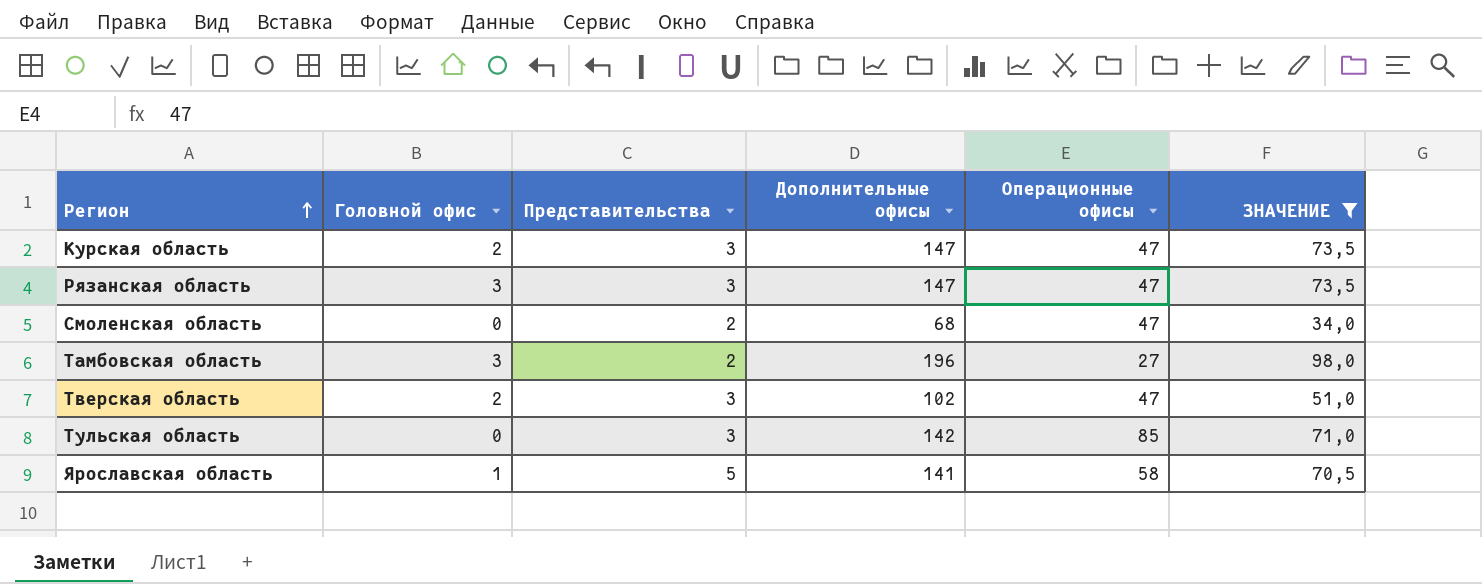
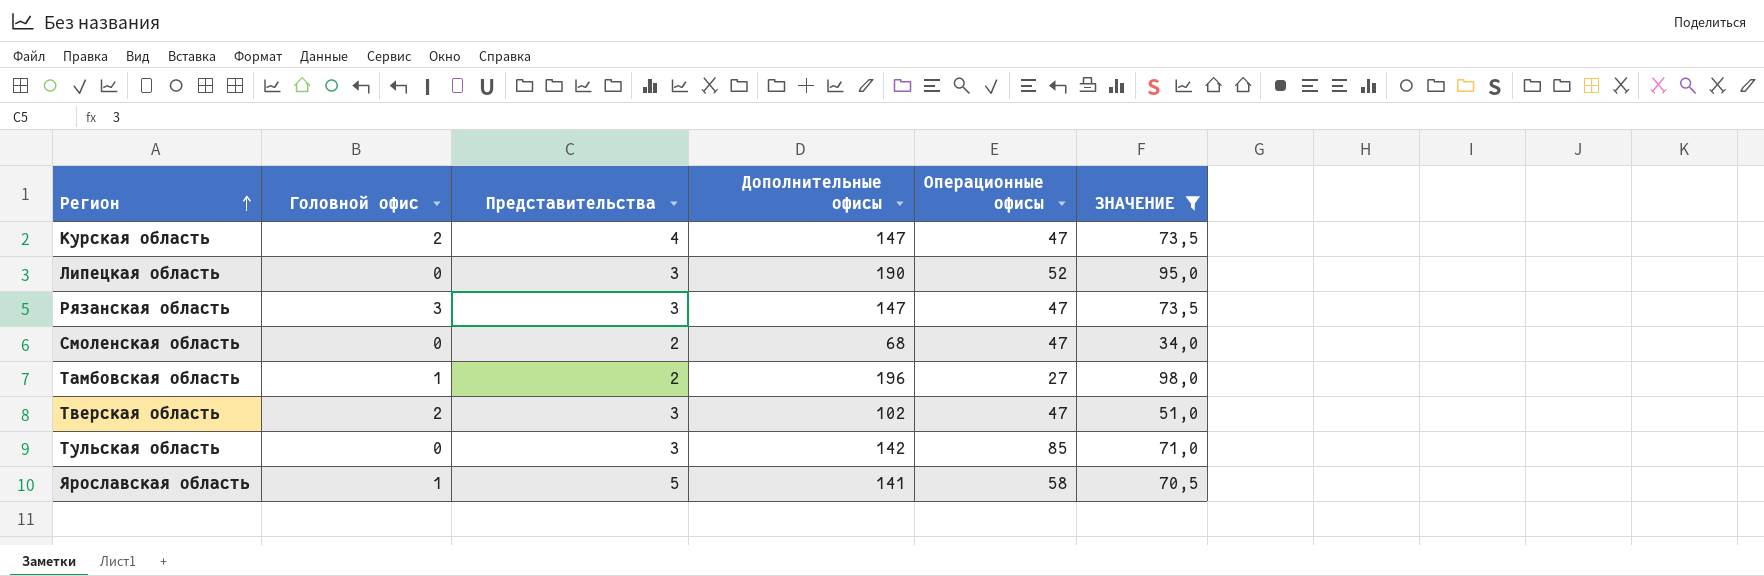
Курская область | Представительства: 3 -> 4
row Липецкая область: none -> 0 | 3 | 190 | 52 | 95,0
Тамбовская область | Головной офис: 3 -> 1

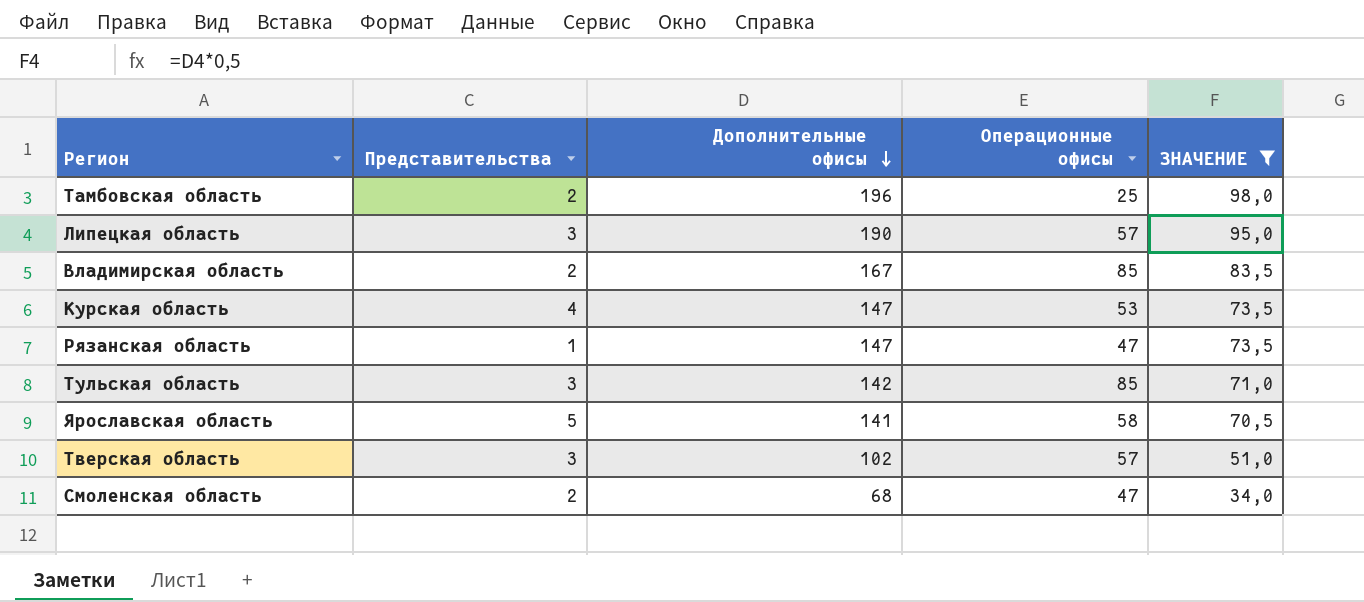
row order: Регион ascending -> Дополнительные офисы descending
column Головной офис | position: 2 -> none
Тамбовская область | Операционные офисы: 27 -> 25
Липецкая область | Операционные офисы: 52 -> 57
row Владимирская область: none -> 2 | 167 | 85 | 83,5
Курская область | Операционные офисы: 47 -> 53
Рязанская область | Представительства: 3 -> 1
Тверская область | Операционные офисы: 47 -> 57

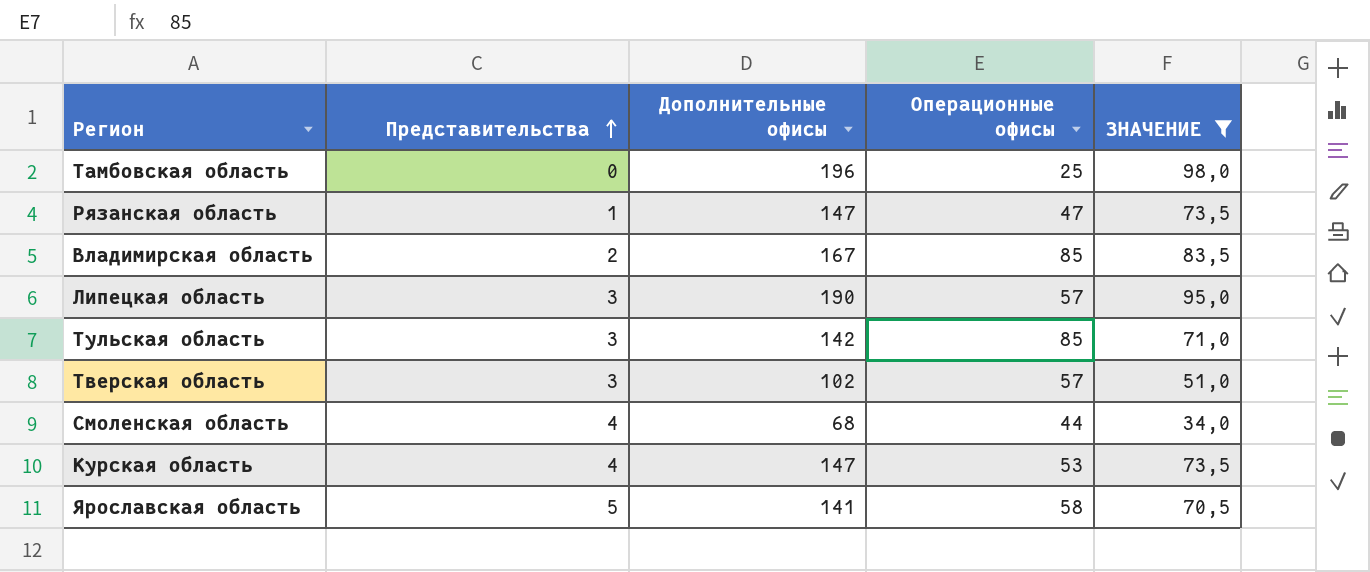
row order: Дополнительные офисы descending -> Представительства ascending
Тамбовская область | Представительства: 2 -> 0
Смоленская область | Представительства: 2 -> 4
Смоленская область | Операционные офисы: 47 -> 44

